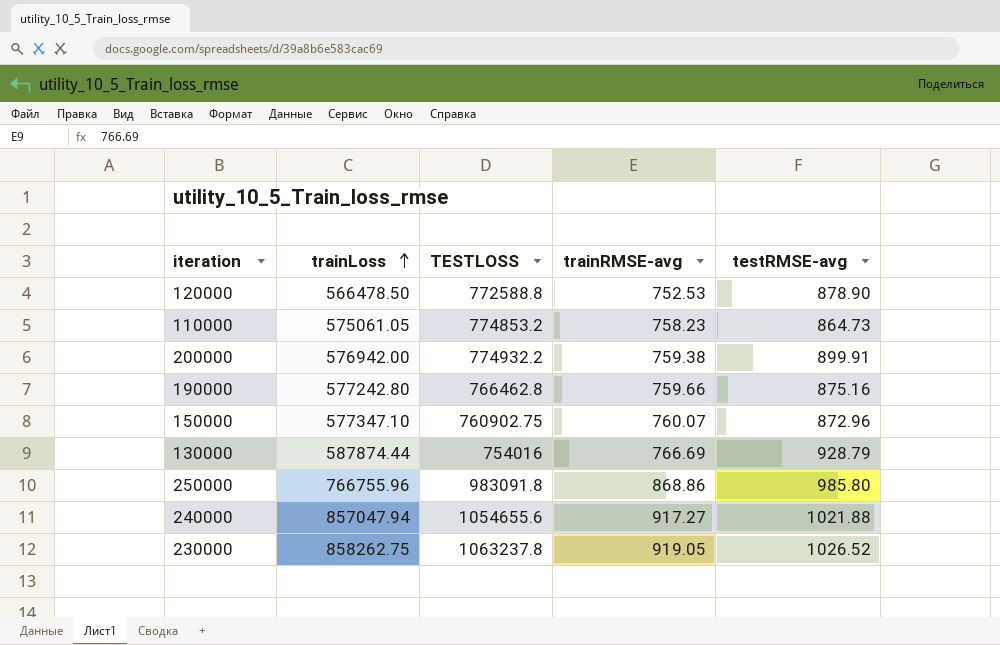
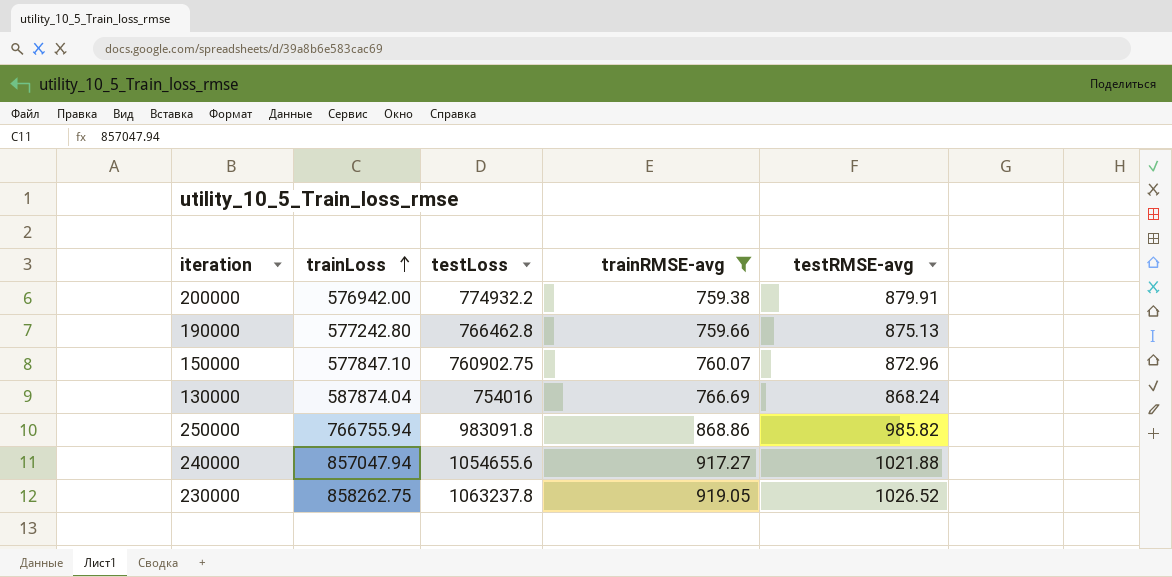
filter: none -> trainRMSE-avg >= 759.38
column name: TESTLOSS -> testLoss
200000 | testRMSE-avg: 899.91 -> 879.91
190000 | testRMSE-avg: 875.16 -> 875.13
150000 | trainLoss: 577347.10 -> 577847.10
130000 | trainLoss: 587874.44 -> 587874.04
130000 | testRMSE-avg: 928.79 -> 868.24
250000 | trainLoss: 766755.96 -> 766755.94
250000 | testRMSE-avg: 985.80 -> 985.82

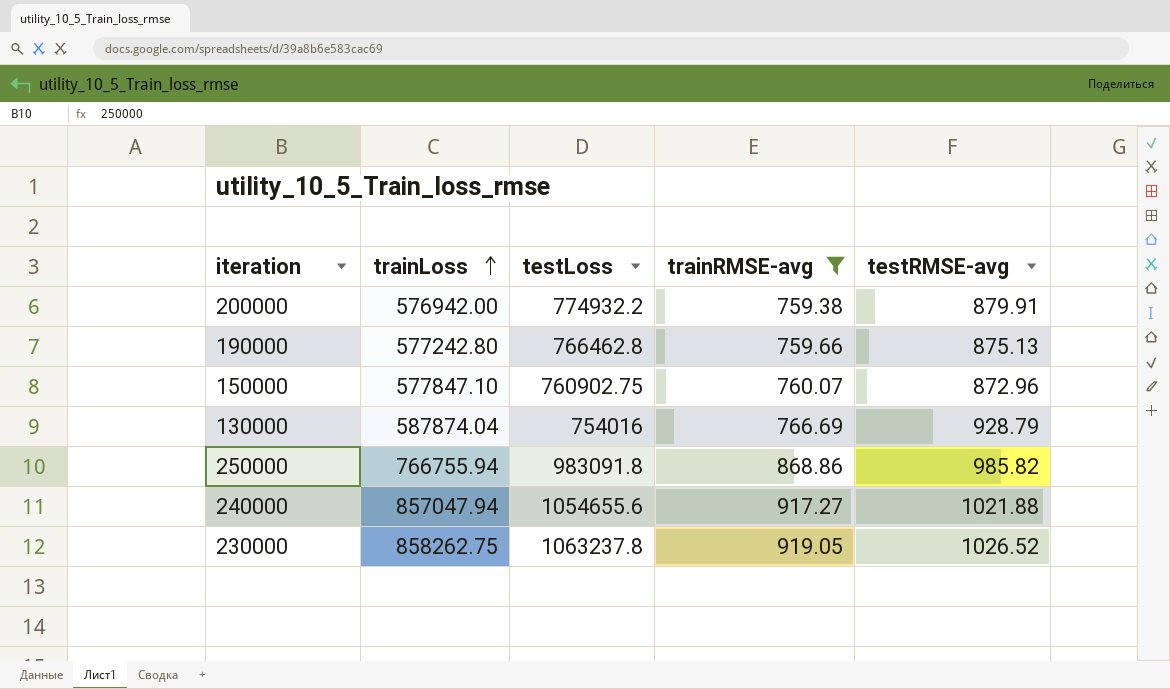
130000 | testRMSE-avg: 868.24 -> 928.79

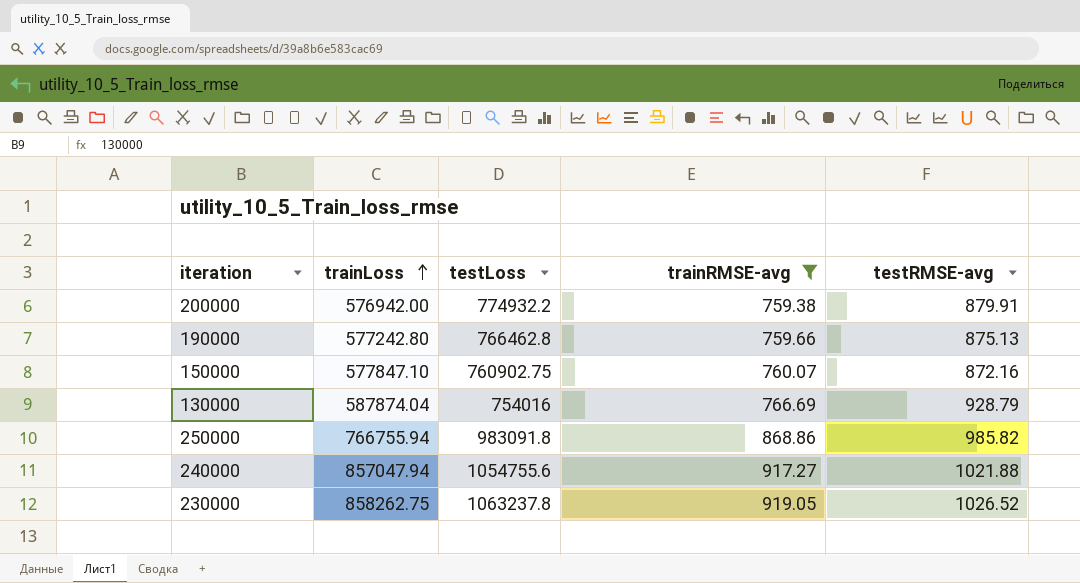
150000 | testRMSE-avg: 872.96 -> 872.16
240000 | testLoss: 1054655.6 -> 1054755.6

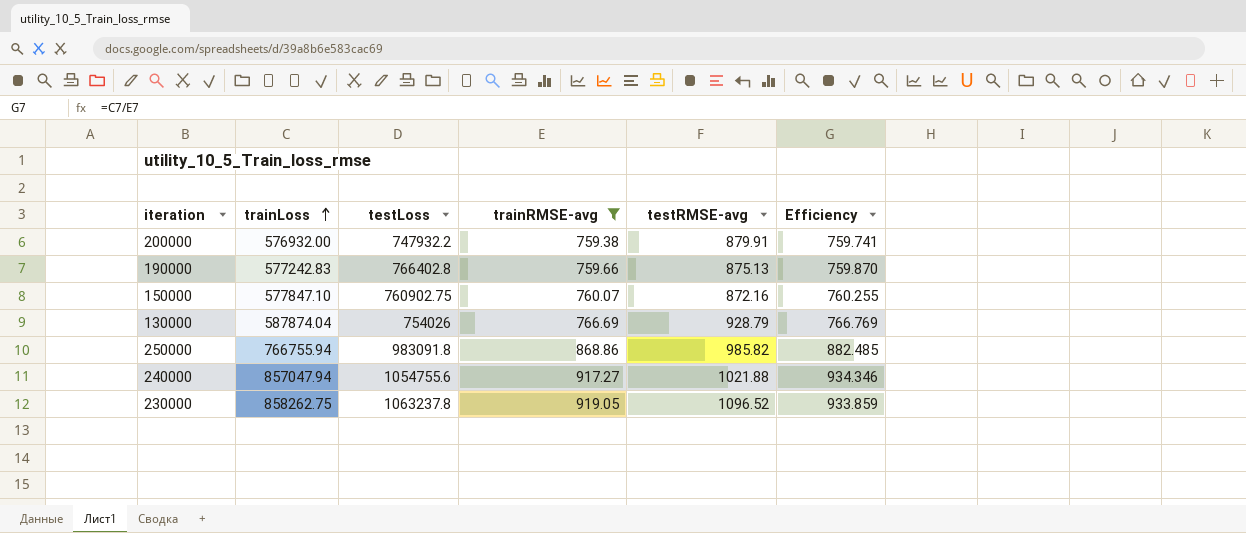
column Efficiency | formula: none -> [trainLoss] / [trainRMSE-avg]
200000 | trainLoss: 576942.00 -> 576932.00
200000 | testLoss: 774932.2 -> 747932.2
190000 | trainLoss: 577242.80 -> 577242.83
190000 | testLoss: 766462.8 -> 766402.8
130000 | testLoss: 754016 -> 754026
230000 | testRMSE-avg: 1026.52 -> 1096.52

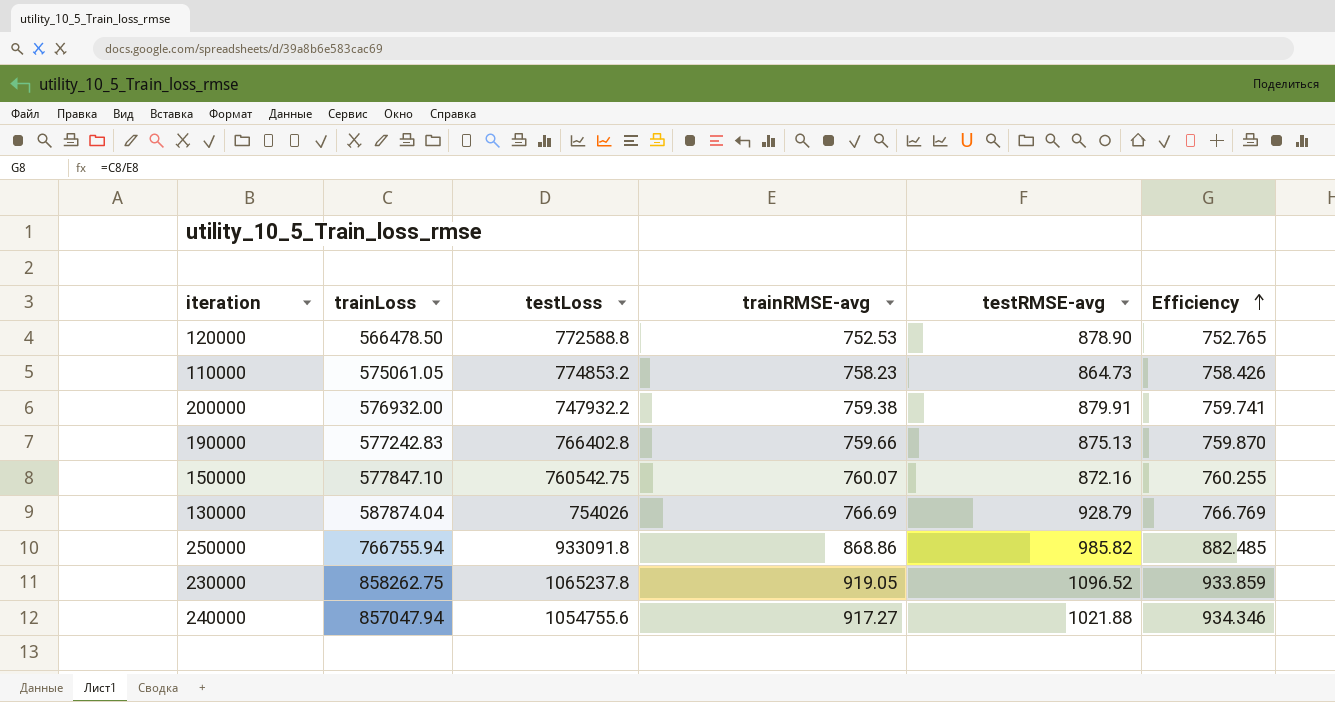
filter: trainRMSE-avg >= 759.38 -> none
row order: trainLoss ascending -> Efficiency ascending
150000 | testLoss: 760902.75 -> 760542.75
250000 | testLoss: 983091.8 -> 933091.8
230000 | testLoss: 1063237.8 -> 1065237.8

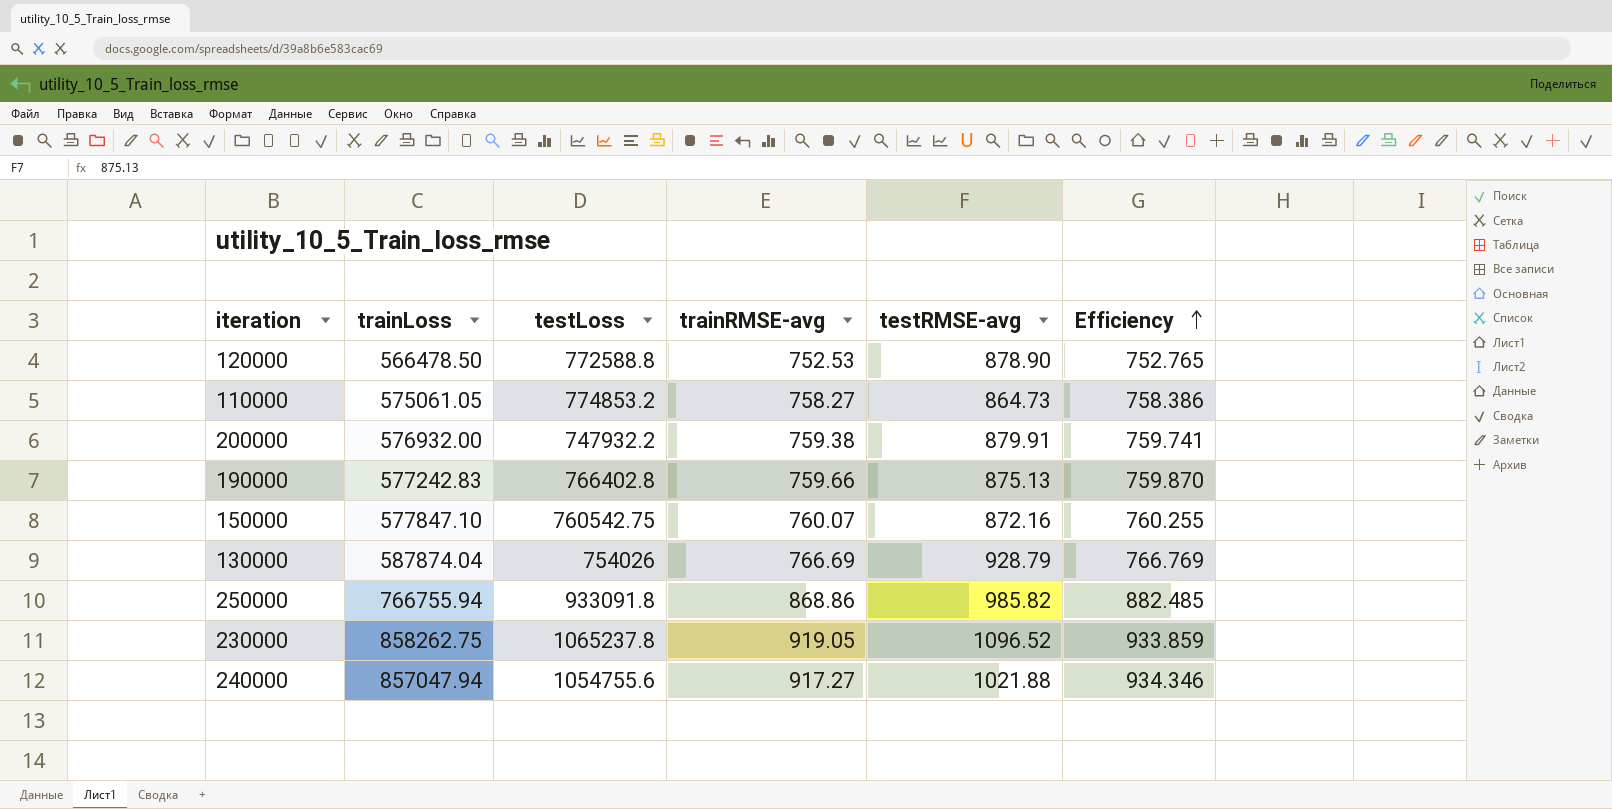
110000 | trainRMSE-avg: 758.23 -> 758.27
110000 | Efficiency: 758.426 -> 758.386

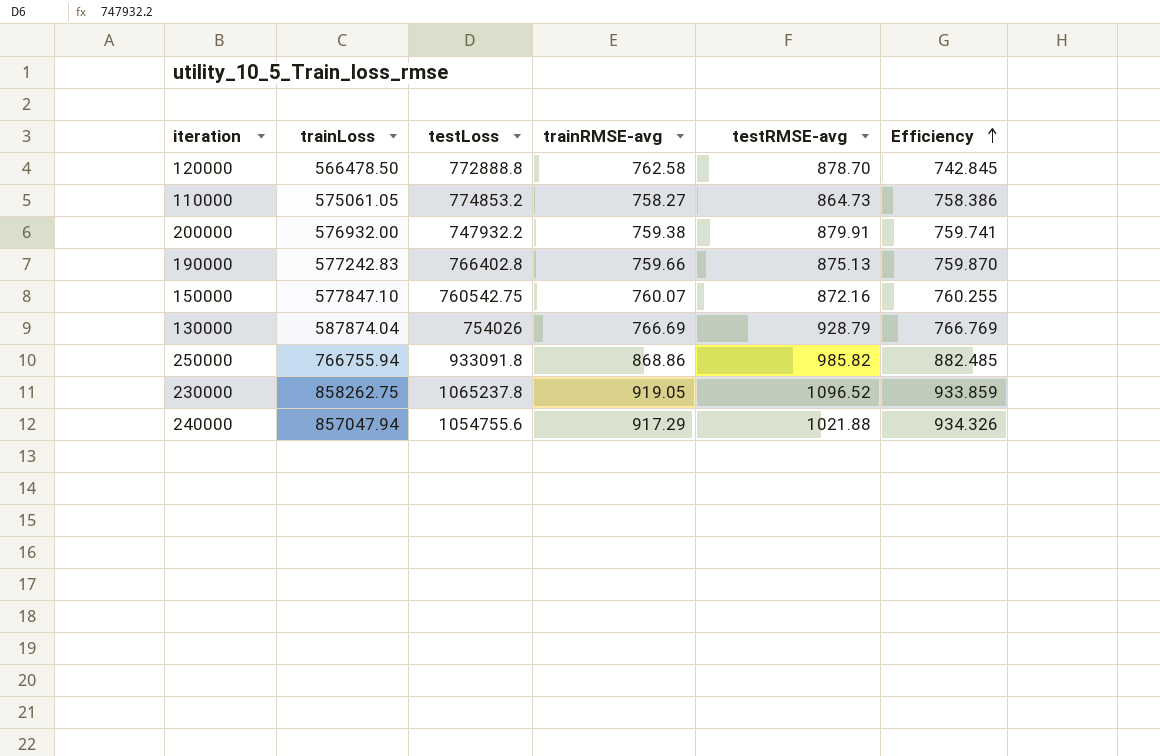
120000 | testLoss: 772588.8 -> 772888.8
120000 | trainRMSE-avg: 752.53 -> 762.58
120000 | testRMSE-avg: 878.90 -> 878.70
120000 | Efficiency: 752.765 -> 742.845
240000 | trainRMSE-avg: 917.27 -> 917.29
240000 | Efficiency: 934.346 -> 934.326

